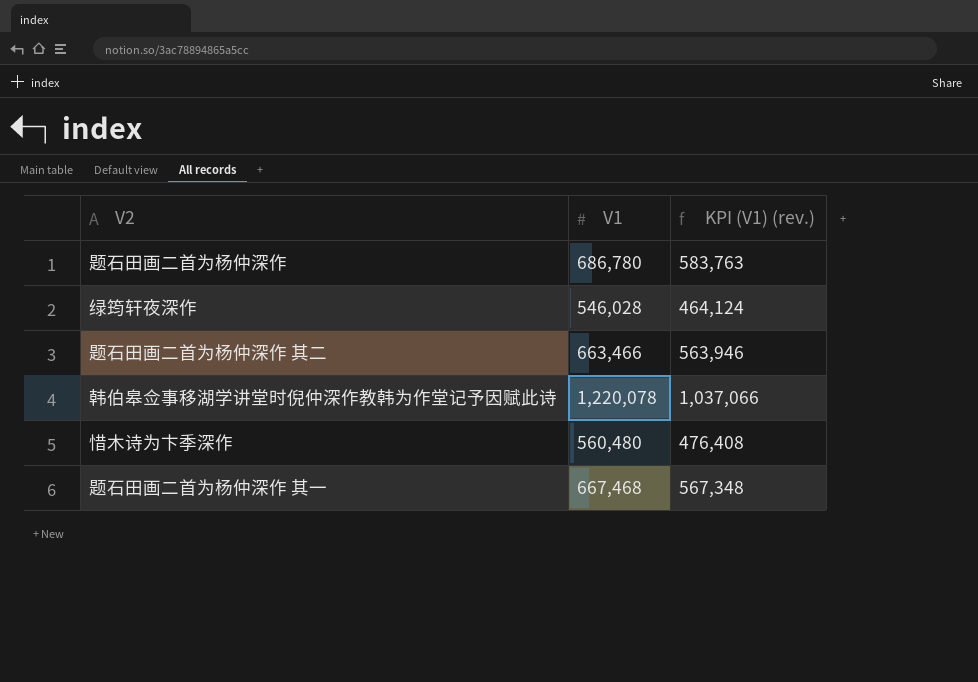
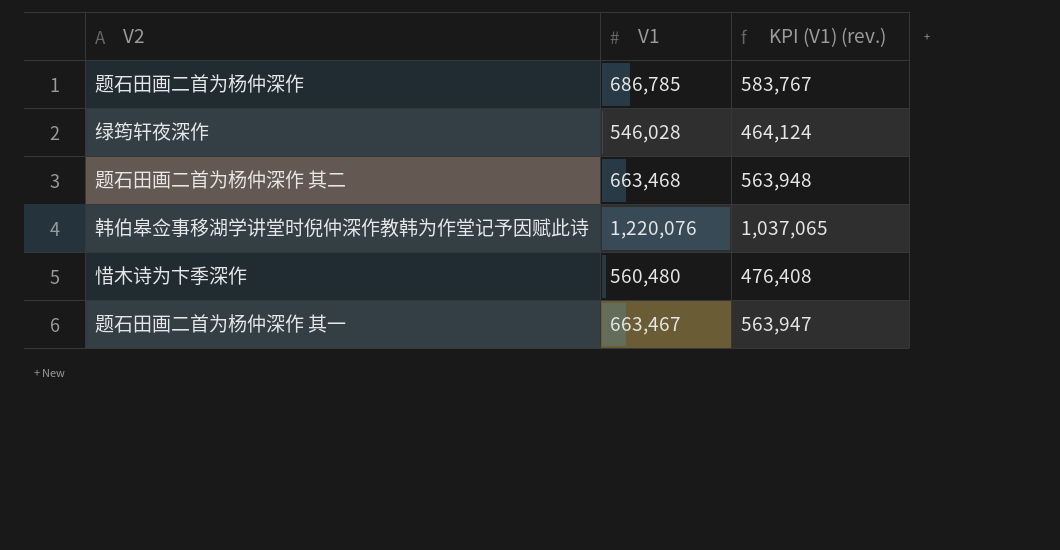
题石田画二首为杨仲深作 | V1: 686,780 -> 686,785
题石田画二首为杨仲深作 | KPI (V1) (rev.): 583,763 -> 583,767
题石田画二首为杨仲深作 其二 | V1: 663,466 -> 663,468
题石田画二首为杨仲深作 其二 | KPI (V1) (rev.): 563,946 -> 563,948
韩伯皋佥事移湖学讲堂时倪仲深作教韩为作堂记予因赋此诗 | V1: 1,220,078 -> 1,220,076
韩伯皋佥事移湖学讲堂时倪仲深作教韩为作堂记予因赋此诗 | KPI (V1) (rev.): 1,037,066 -> 1,037,065
题石田画二首为杨仲深作 其一 | V1: 667,468 -> 663,467
题石田画二首为杨仲深作 其一 | KPI (V1) (rev.): 567,348 -> 563,947

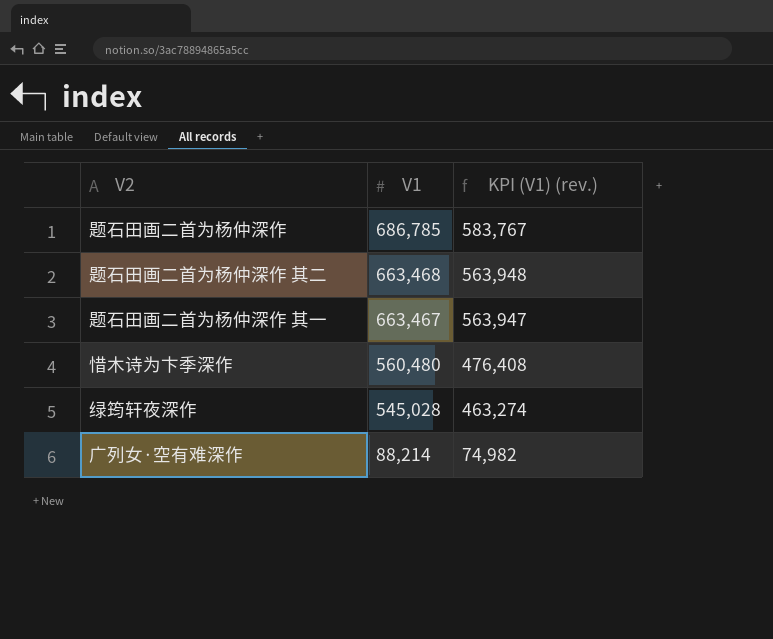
row order: none -> V1 descending
row 韩伯皋佥事移湖学讲堂时倪仲深作教韩为作堂记予因赋此诗: 1,220,076 | 1,037,065 -> none
绿筠轩夜深作 | V1: 546,028 -> 545,028
绿筠轩夜深作 | KPI (V1) (rev.): 464,124 -> 463,274
row 广列女·空有难深作: none -> 88,214 | 74,982

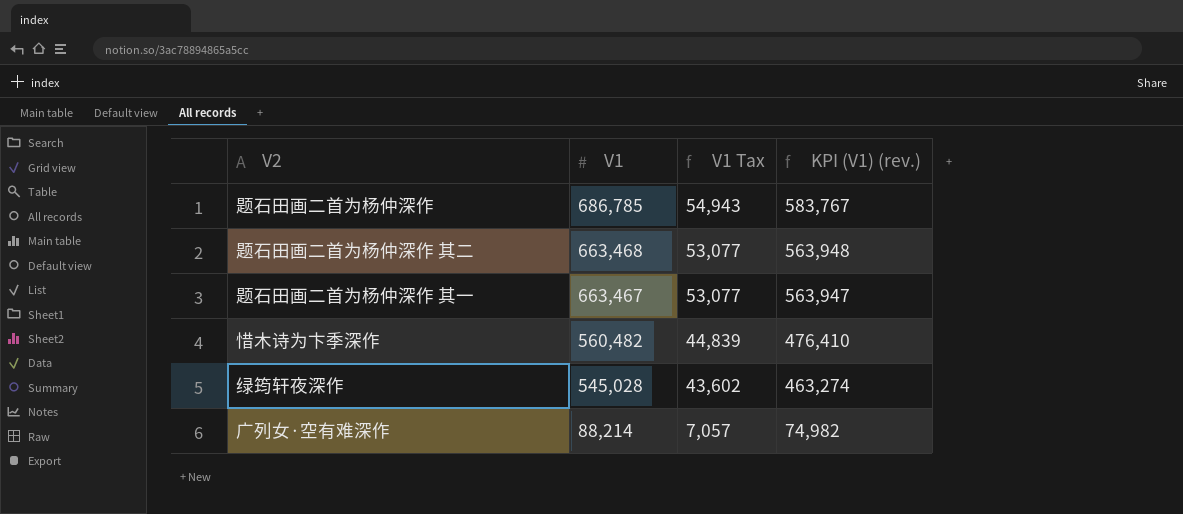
column V1 Tax | formula: none -> [V1] * 0.08
惜木诗为卞季深作 | V1: 560,480 -> 560,482
惜木诗为卞季深作 | KPI (V1) (rev.): 476,408 -> 476,410

